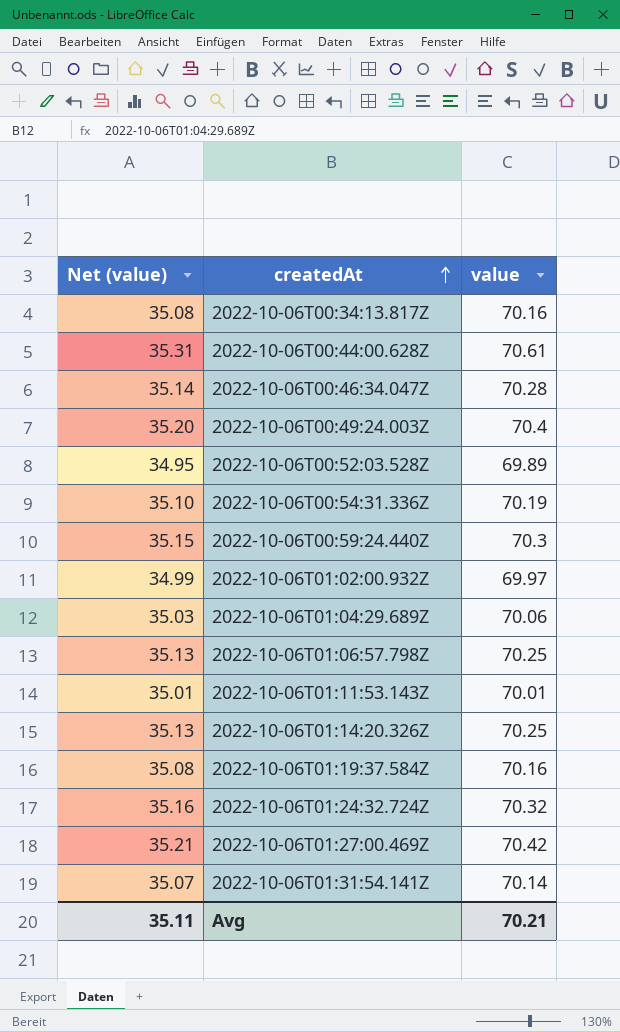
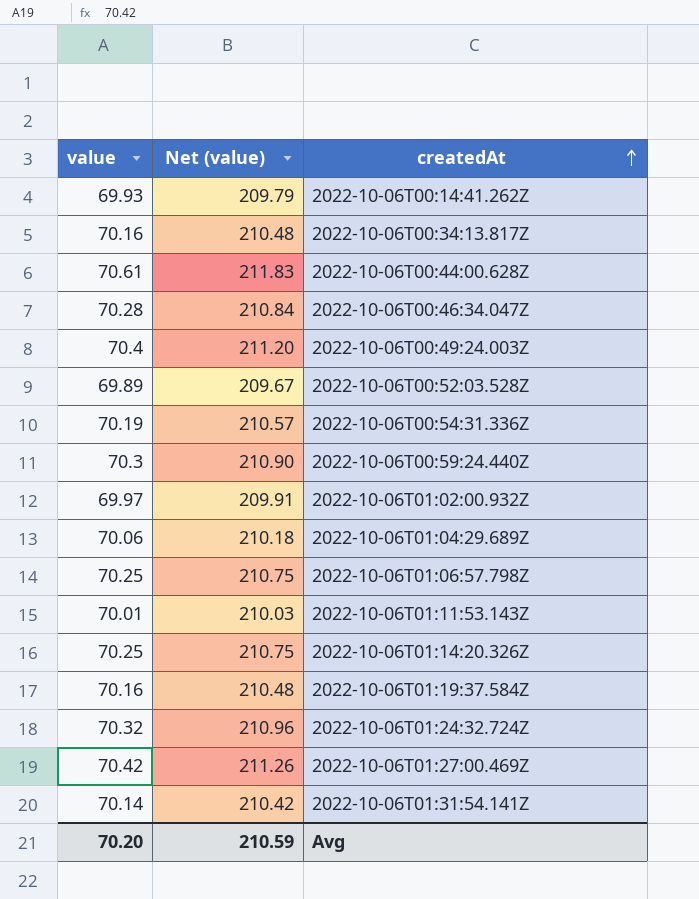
column value | position: 3 -> 1
column Net (value) | formula: [value] * 0.5 -> [value] * 3
row 2022-10-06T00:14:41.262Z: none -> 69.93 | 209.79
Avg | value: 70.21 -> 70.20
Avg | Net (value): 35.11 -> 210.59

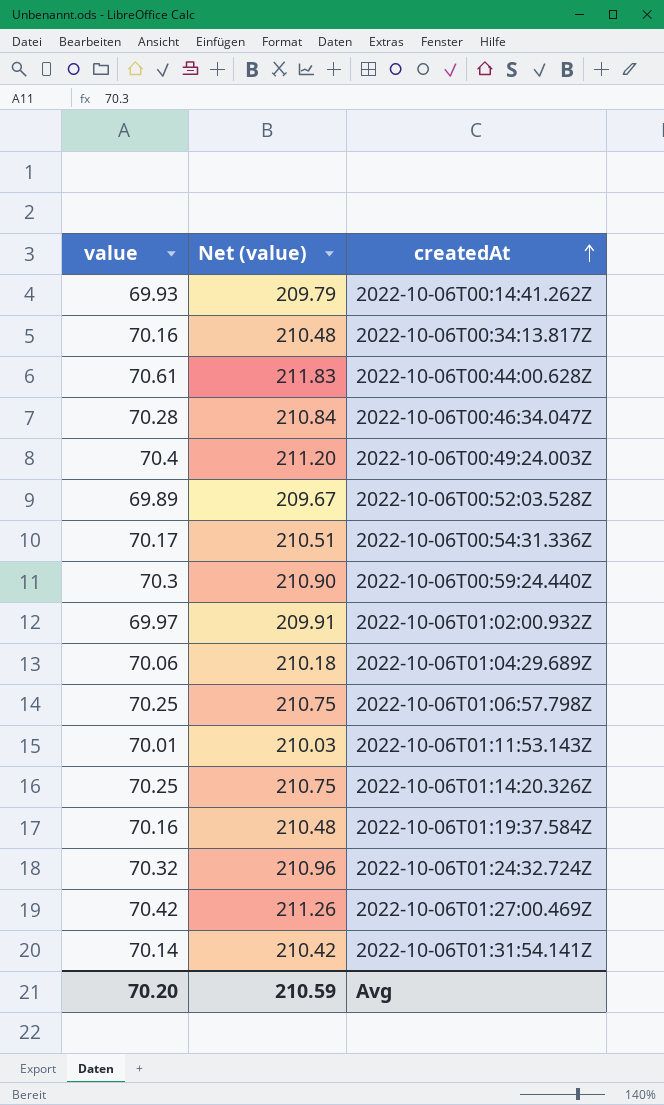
2022-10-06T00:54:31.336Z | value: 70.19 -> 70.17
2022-10-06T00:54:31.336Z | Net (value): 210.57 -> 210.51

